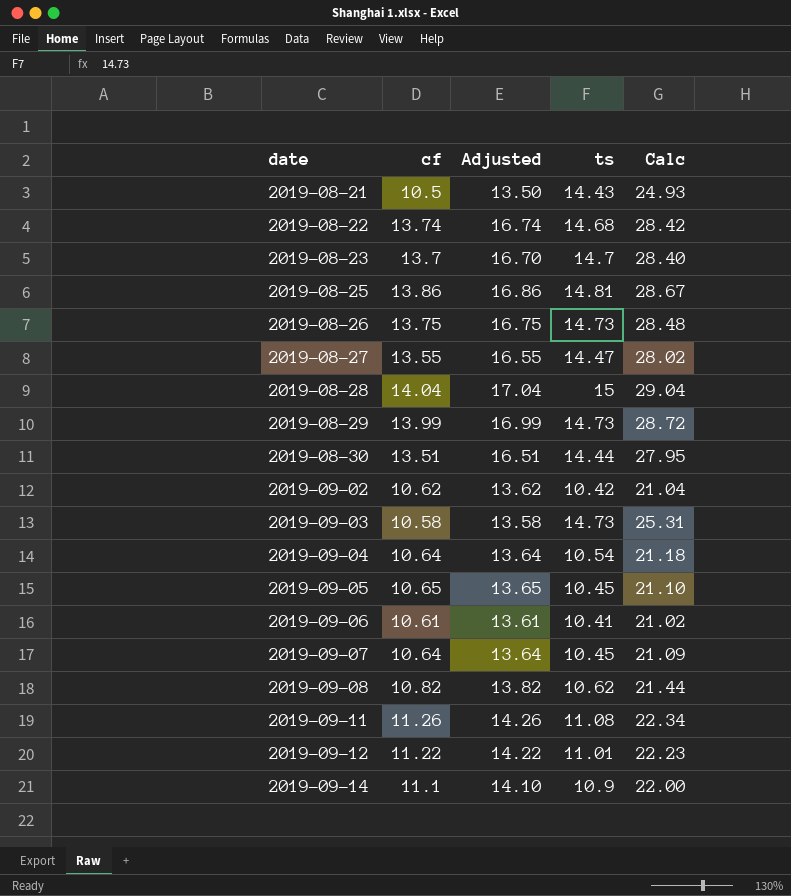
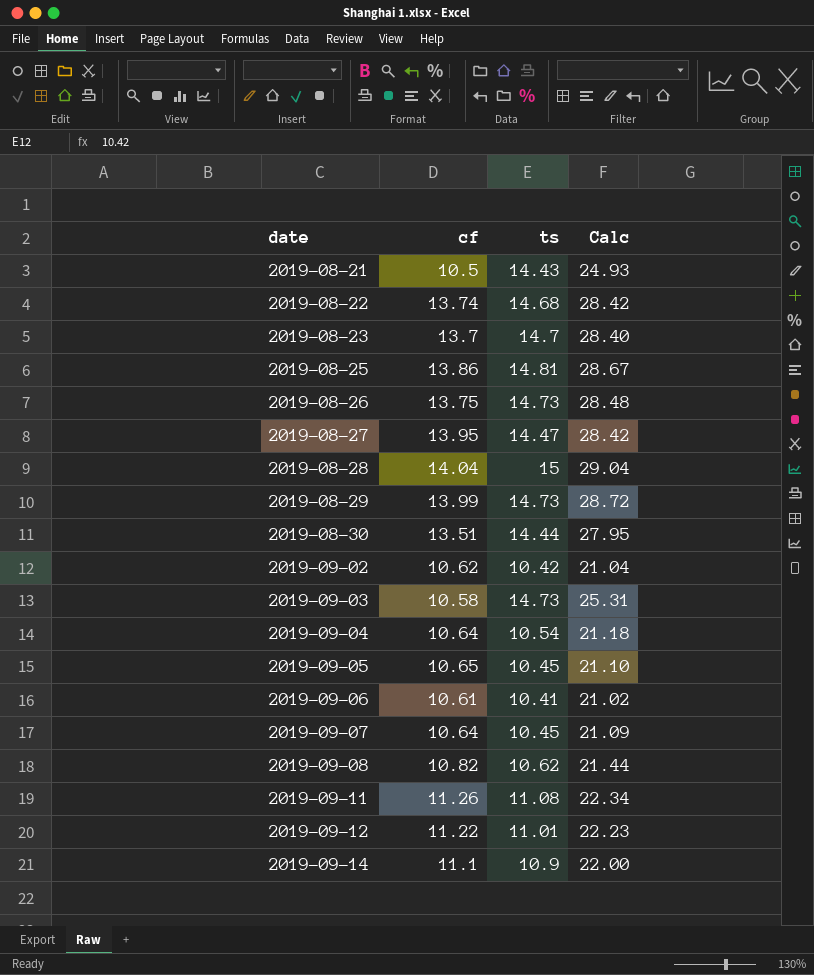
column Adjusted | formula: [cf] + 3 -> none
2019-08-27 | cf: 13.55 -> 13.95
2019-08-27 | Calc: 28.02 -> 28.42

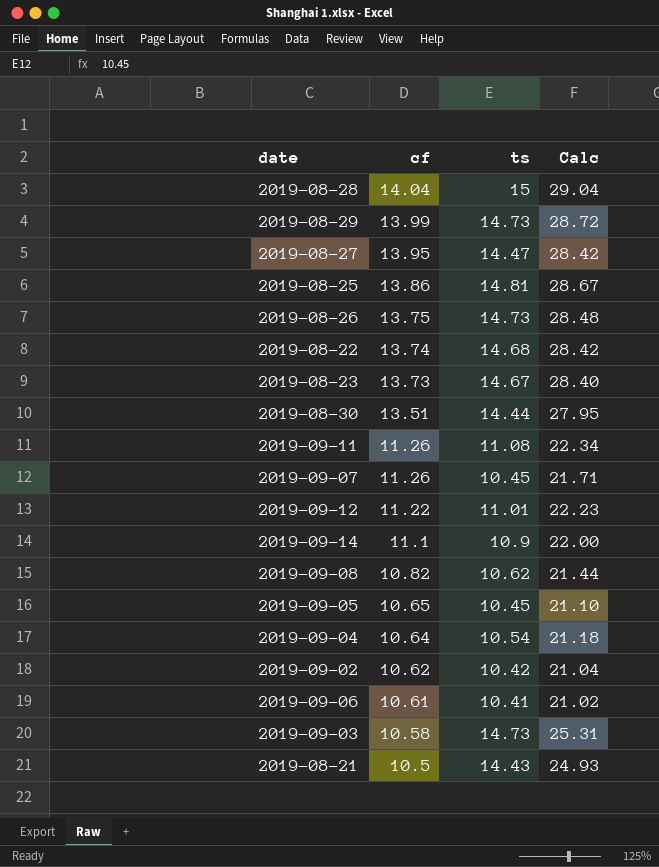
row order: date ascending -> cf descending
2019-08-23 | cf: 13.7 -> 13.73
2019-08-23 | ts: 14.7 -> 14.67
2019-09-07 | cf: 10.64 -> 11.26
2019-09-07 | Calc: 21.09 -> 21.71

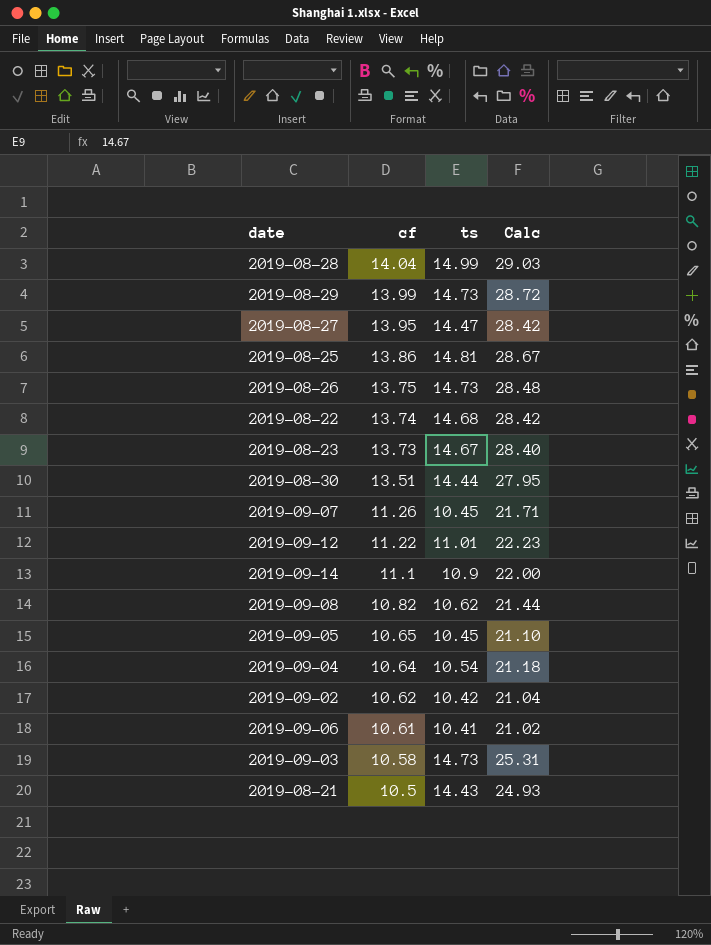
row 2019-09-11: 11.26 | 11.08 | 22.34 -> none
2019-08-28 | ts: 15 -> 14.99
2019-08-28 | Calc: 29.04 -> 29.03

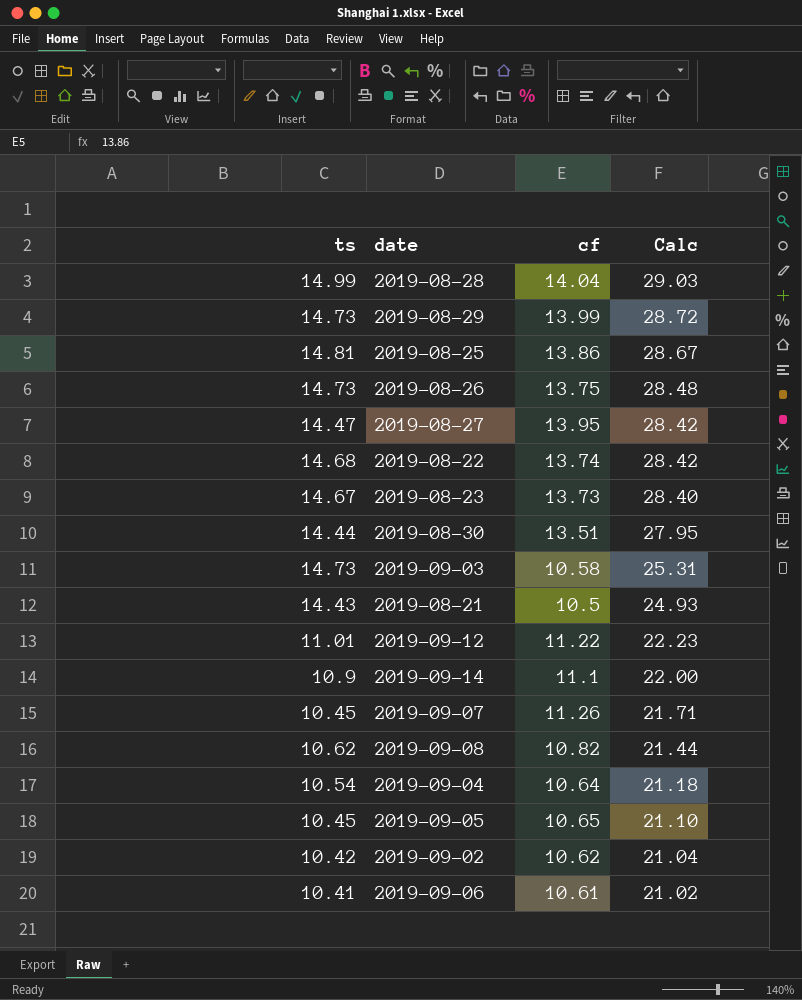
row order: cf descending -> Calc descending
column ts | position: 3 -> 1

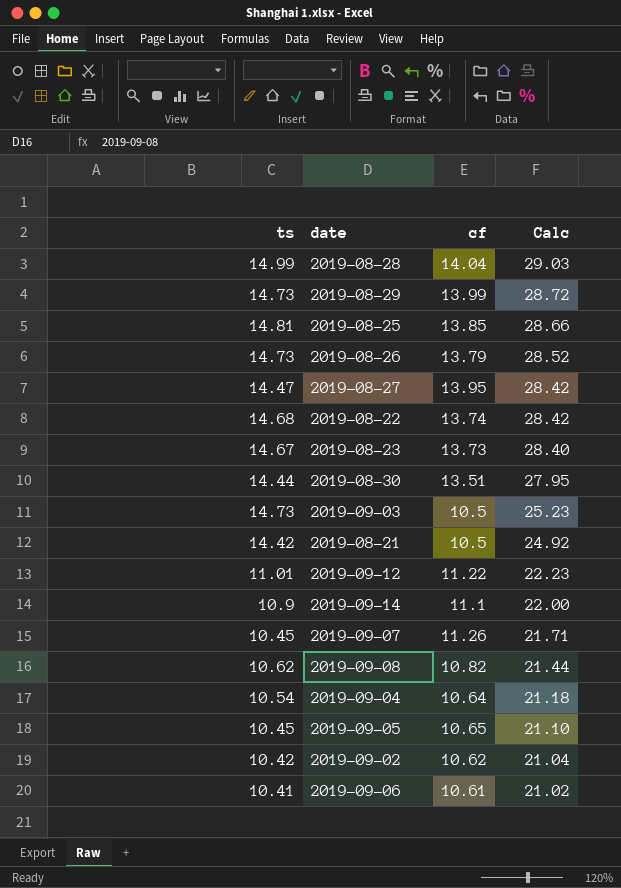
2019-08-25 | cf: 13.86 -> 13.85
2019-08-25 | Calc: 28.67 -> 28.66
2019-08-26 | cf: 13.75 -> 13.79
2019-08-26 | Calc: 28.48 -> 28.52
2019-09-03 | cf: 10.58 -> 10.5
2019-09-03 | Calc: 25.31 -> 25.23
2019-08-21 | ts: 14.43 -> 14.42
2019-08-21 | Calc: 24.93 -> 24.92

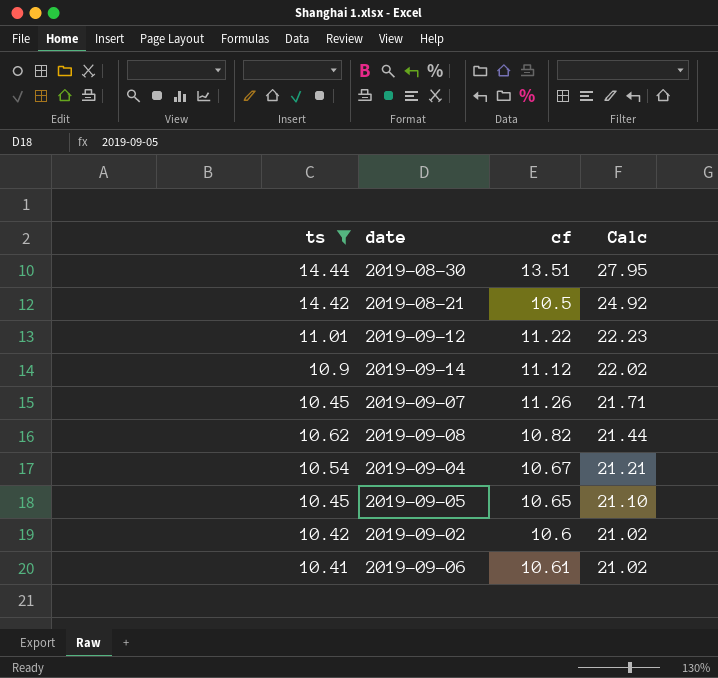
filter: none -> ts <= 14.44
2019-09-14 | cf: 11.1 -> 11.12
2019-09-14 | Calc: 22.00 -> 22.02
2019-09-04 | cf: 10.64 -> 10.67
2019-09-04 | Calc: 21.18 -> 21.21
2019-09-02 | cf: 10.62 -> 10.6
2019-09-02 | Calc: 21.04 -> 21.02

